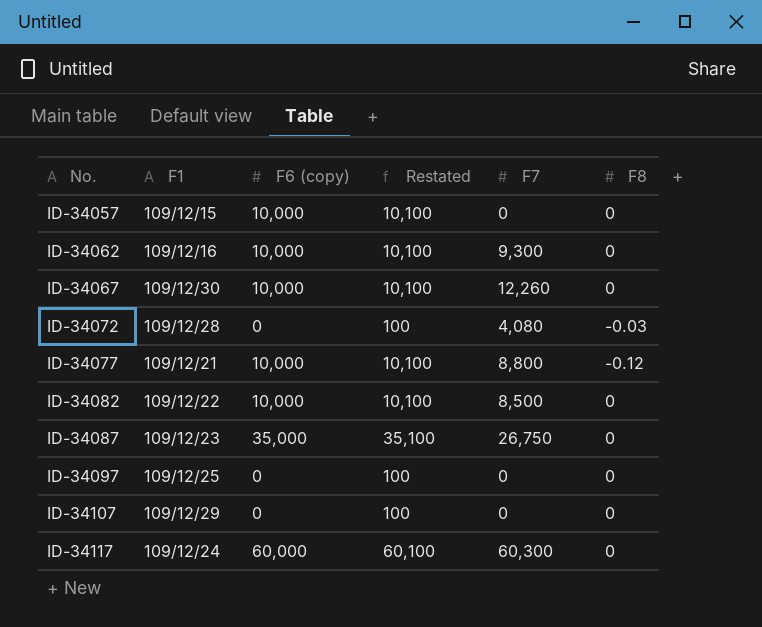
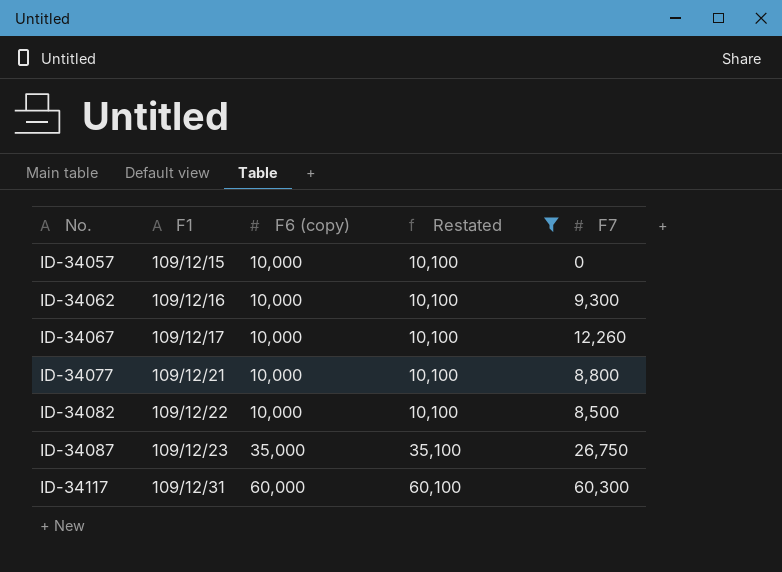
filter: none -> Restated != 100
column F8 | position: 6 -> none
ID-34067 | F1: 109/12/30 -> 109/12/17
ID-34117 | F1: 109/12/24 -> 109/12/31

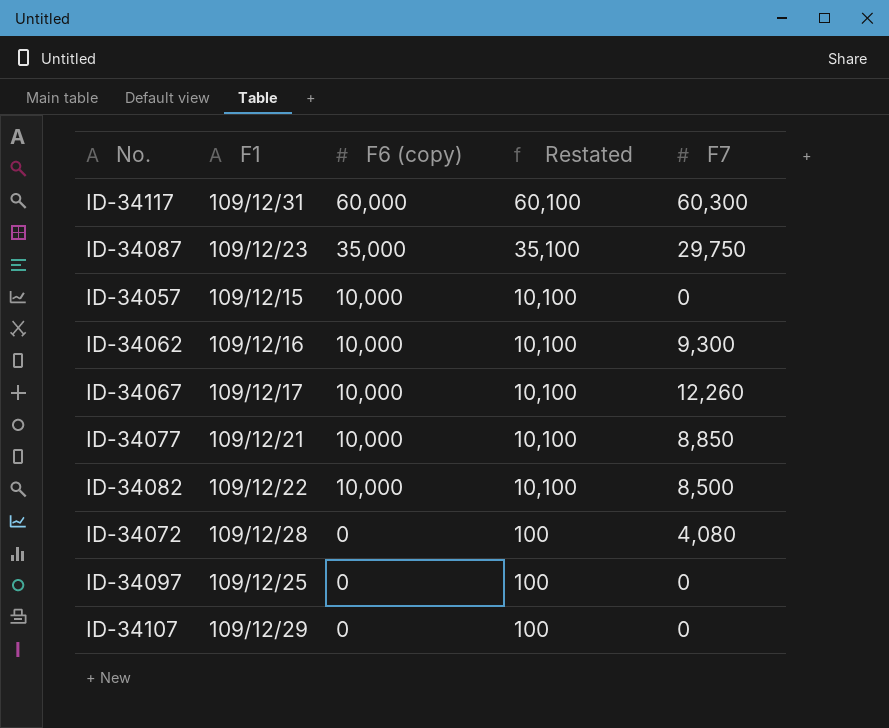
filter: Restated != 100 -> none
row order: No. ascending -> F6 (copy) descending
ID-34087 | F7: 26,750 -> 29,750
ID-34077 | F7: 8,800 -> 8,850

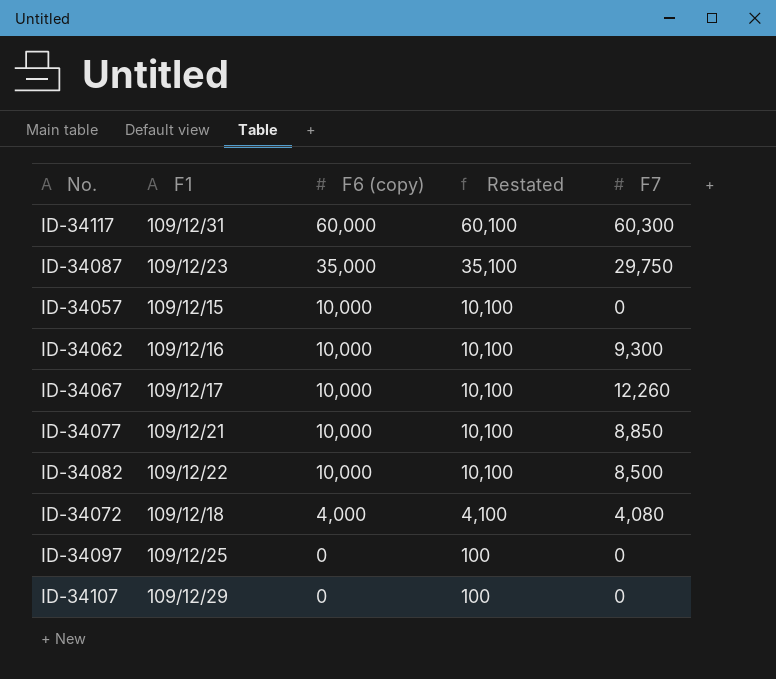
ID-34072 | F1: 109/12/28 -> 109/12/18
ID-34072 | F6 (copy): 0 -> 4,000
ID-34072 | Restated: 100 -> 4,100

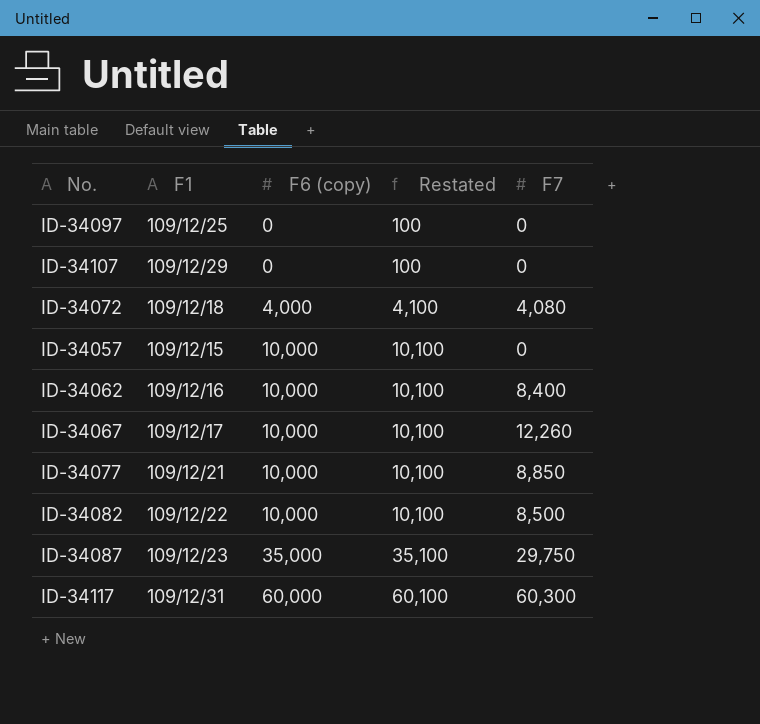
row order: F6 (copy) descending -> F6 (copy) ascending
ID-34062 | F7: 9,300 -> 8,400

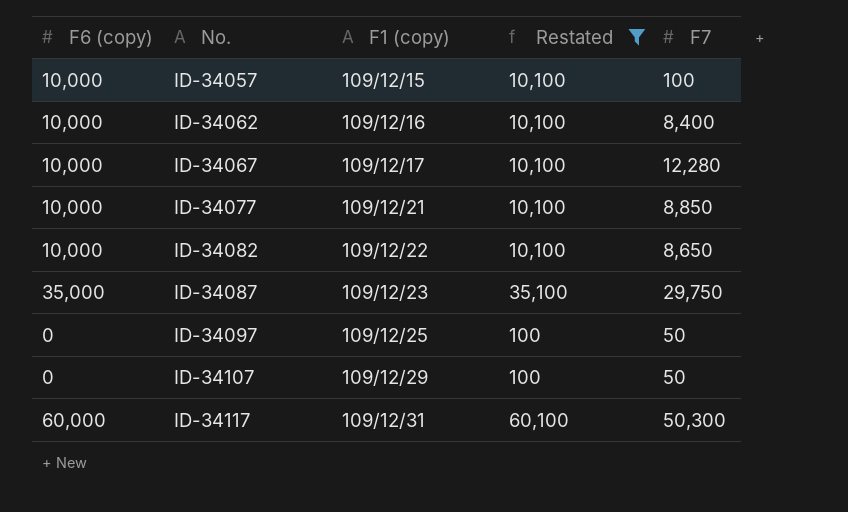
filter: none -> Restated != 4,100
row order: F6 (copy) ascending -> No. ascending
column F6 (copy) | position: 3 -> 1
column name: F1 -> F1 (copy)
ID-34057 | F7: 0 -> 100
ID-34067 | F7: 12,260 -> 12,280
ID-34082 | F7: 8,500 -> 8,650
ID-34097 | F7: 0 -> 50
ID-34107 | F7: 0 -> 50
ID-34117 | F7: 60,300 -> 50,300

